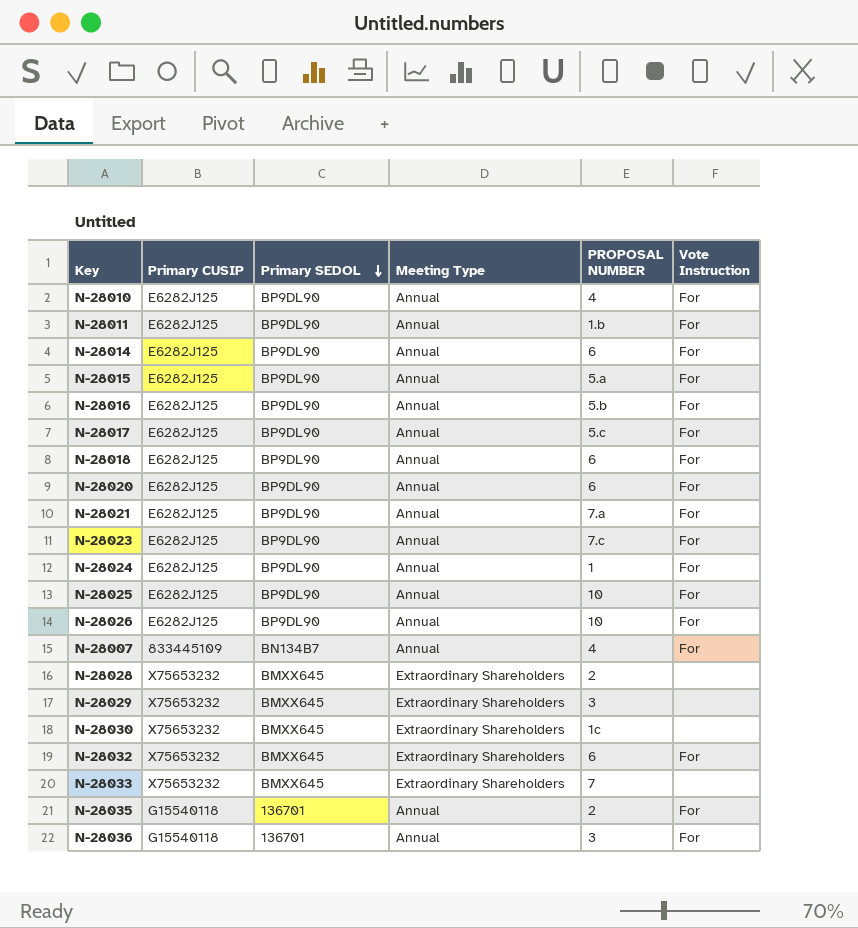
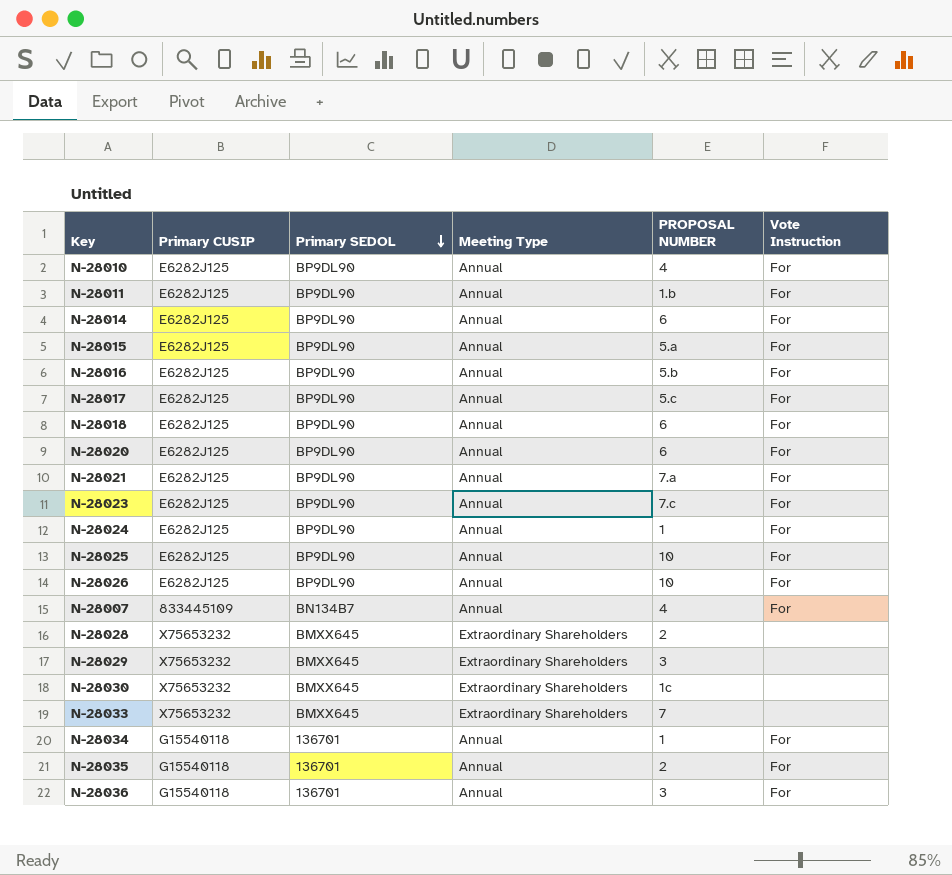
row N-28032: X75653232 | BMXX645 | Extraordinary Shareholders | 6 | For -> none
row N-28034: none -> G15540118 | 136701 | Annual | 1 | For

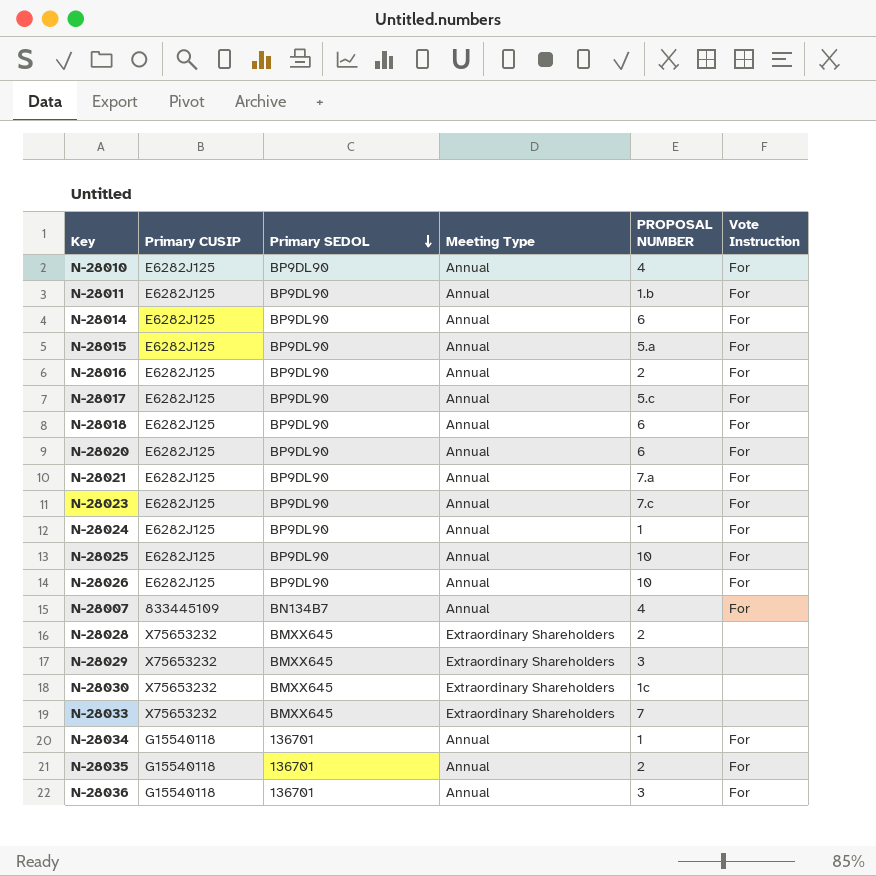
N-28016 | PROPOSAL NUMBER: 5.b -> 2

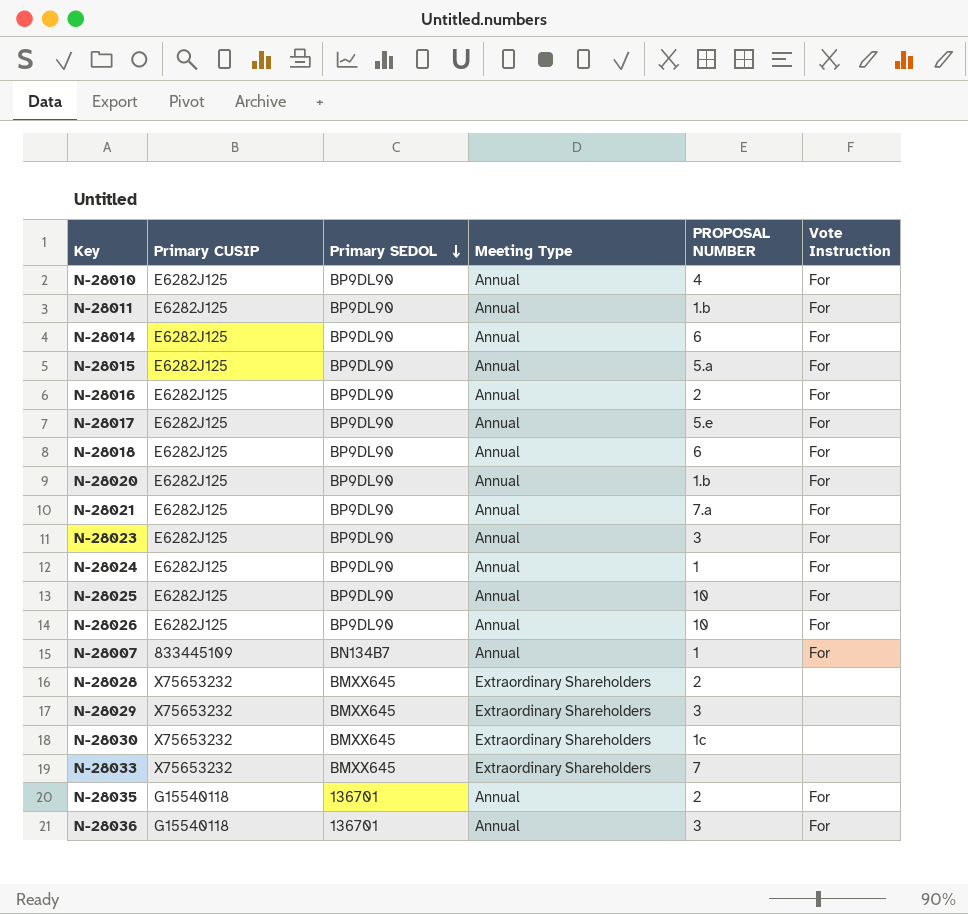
row N-28034: G15540118 | 136701 | Annual | 1 | For -> none
N-28017 | PROPOSAL NUMBER: 5.c -> 5.e
N-28020 | PROPOSAL NUMBER: 6 -> 1.b
N-28023 | PROPOSAL NUMBER: 7.c -> 3
N-28007 | PROPOSAL NUMBER: 4 -> 1

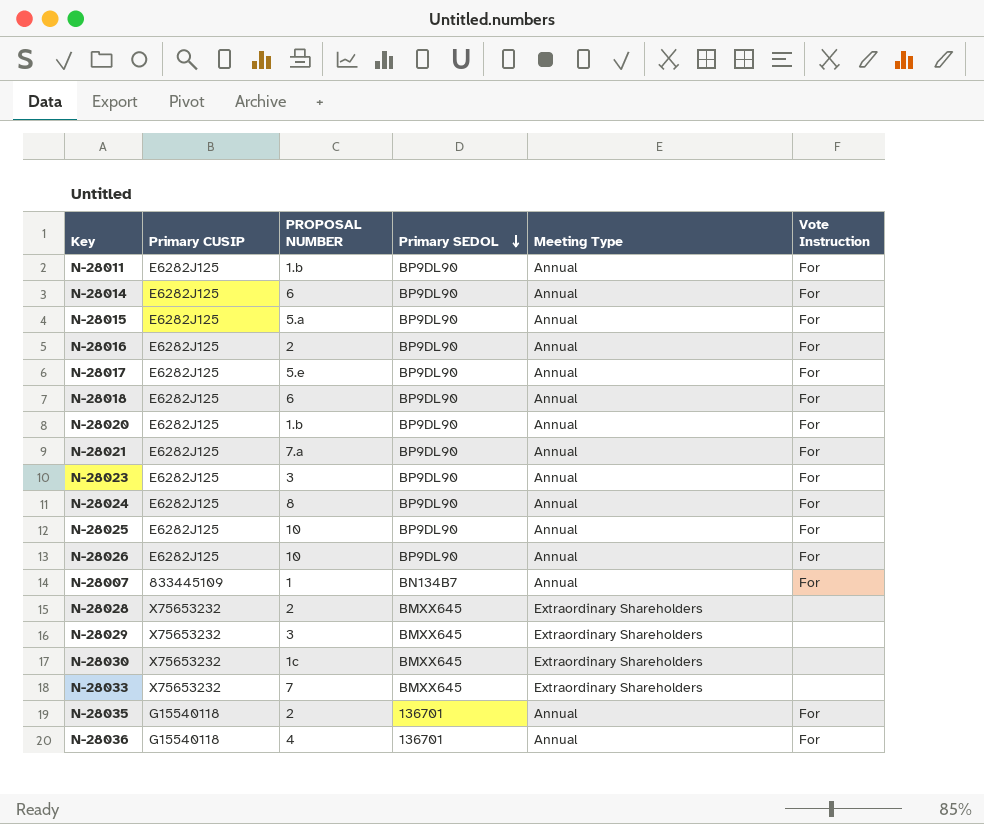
column PROPOSAL NUMBER | position: 5 -> 3
row N-28010: E6282J125 | BP9DL90 | Annual | 4 | For -> none
N-28024 | PROPOSAL NUMBER: 1 -> 8
N-28036 | PROPOSAL NUMBER: 3 -> 4

